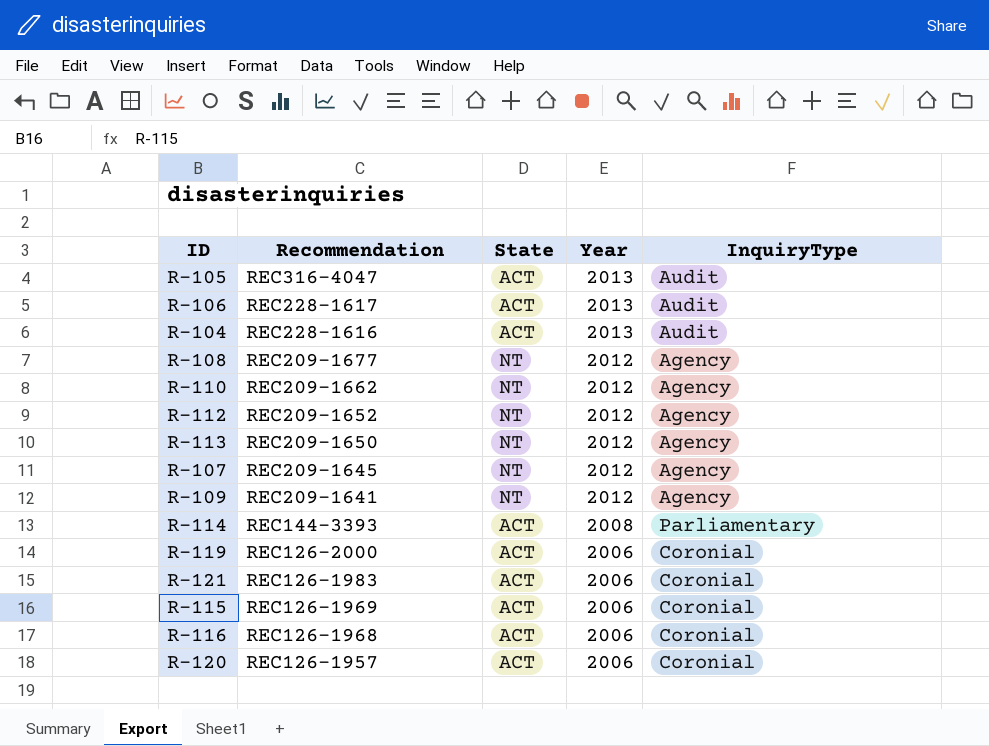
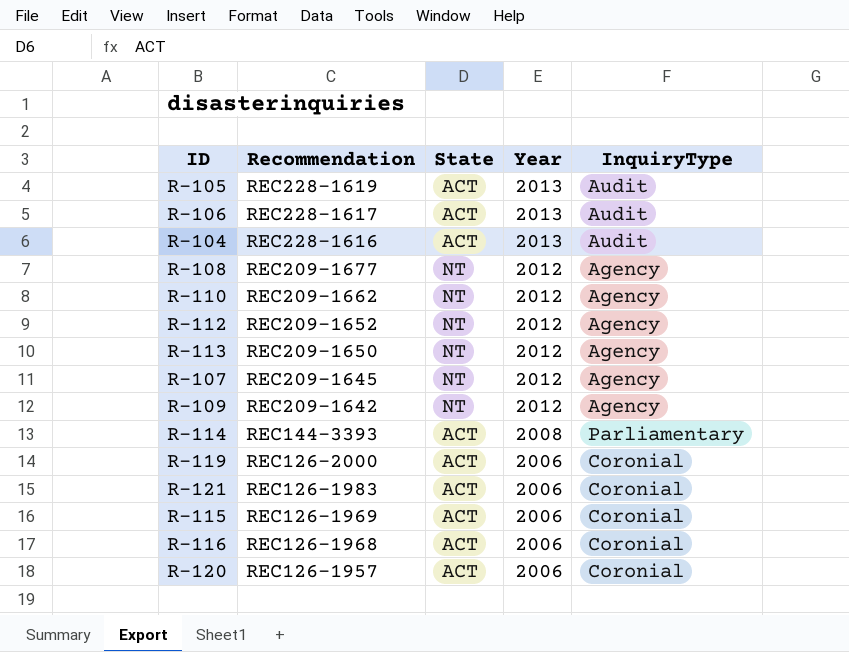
R-105 | Recommendation: REC316-4047 -> REC228-1619
R-109 | Recommendation: REC209-1641 -> REC209-1642

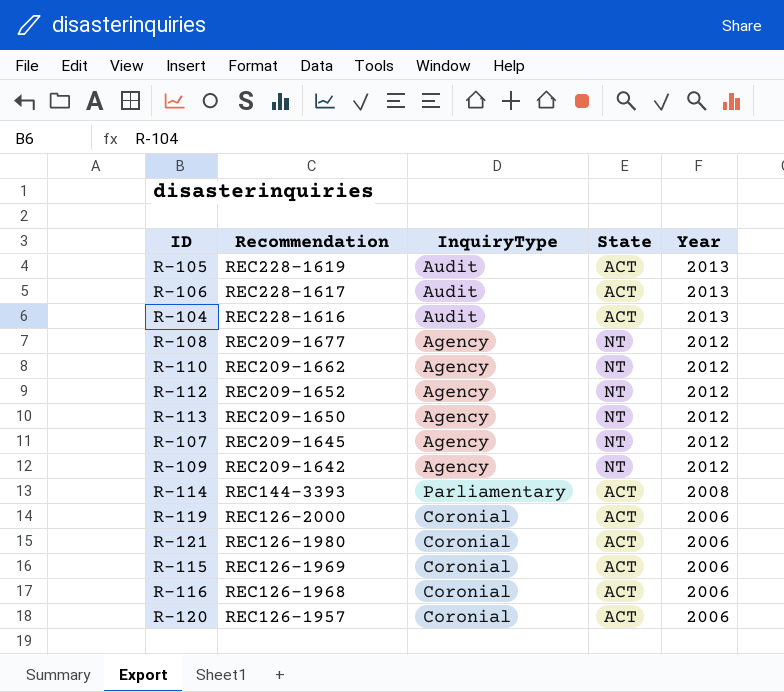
column InquiryType | position: 5 -> 3
R-121 | Recommendation: REC126-1983 -> REC126-1980

